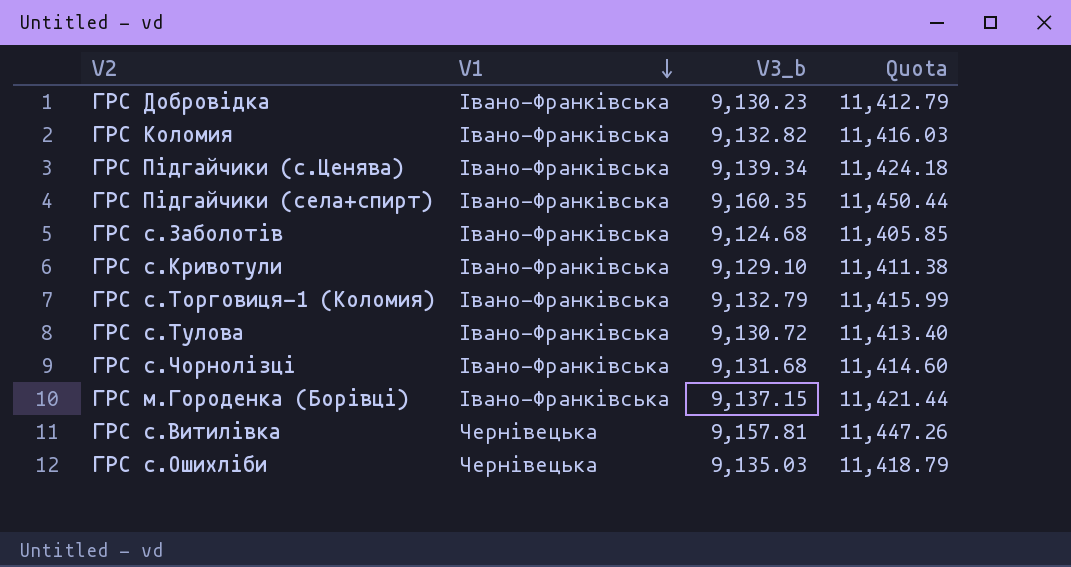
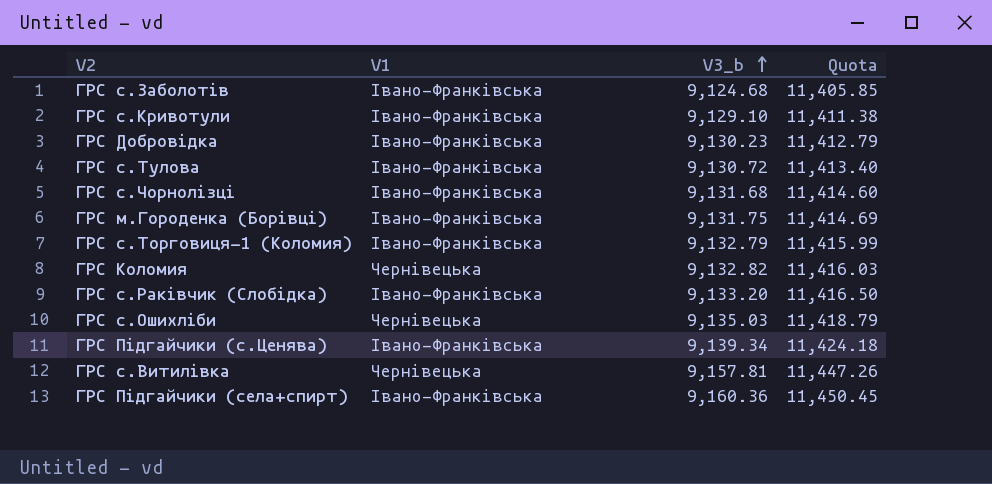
row order: V1 descending -> V3_b ascending
ГРС м.Городенка (Борівці) | V3_b: 9,137.15 -> 9,131.75
ГРС м.Городенка (Борівці) | Quota: 11,421.44 -> 11,414.69
ГРС Коломия | V1: Івано-Франківська -> Чернівецька
row ГРС с.Раківчик (Слобідка): none -> Івано-Франківська | 9,133.20 | 11,416.50
ГРС Підгайчики (села+спирт) | V3_b: 9,160.35 -> 9,160.36
ГРС Підгайчики (села+спирт) | Quota: 11,450.44 -> 11,450.45

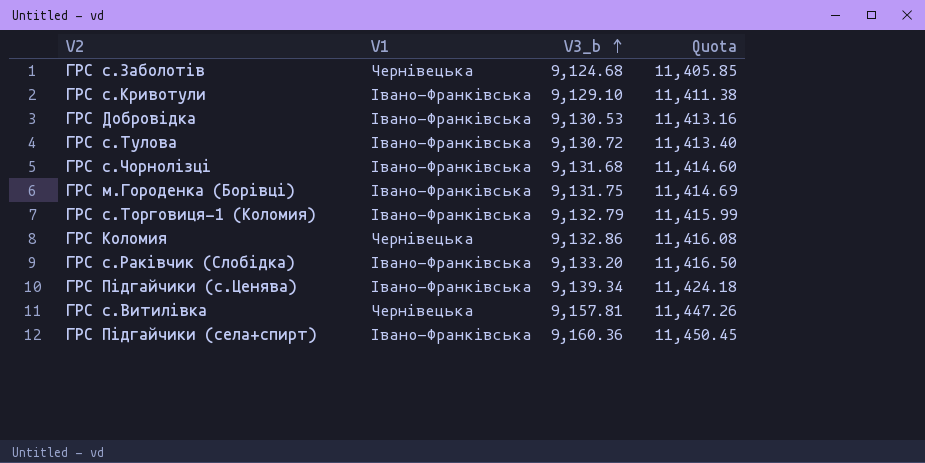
row ГРС с.Ошихліби: Чернівецька | 9,135.03 | 11,418.79 -> none
ГРС с.Заболотів | V1: Івано-Франківська -> Чернівецька
ГРС Добровідка | V3_b: 9,130.23 -> 9,130.53
ГРС Добровідка | Quota: 11,412.79 -> 11,413.16
ГРС Коломия | V3_b: 9,132.82 -> 9,132.86
ГРС Коломия | Quota: 11,416.03 -> 11,416.08

